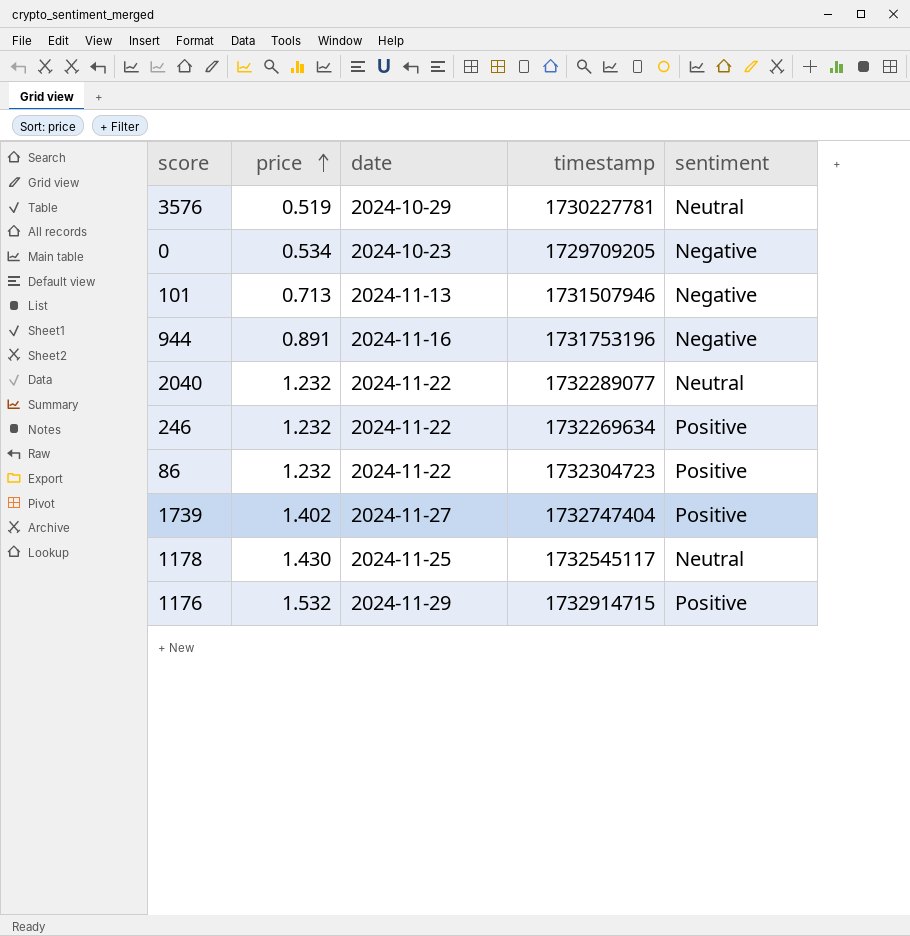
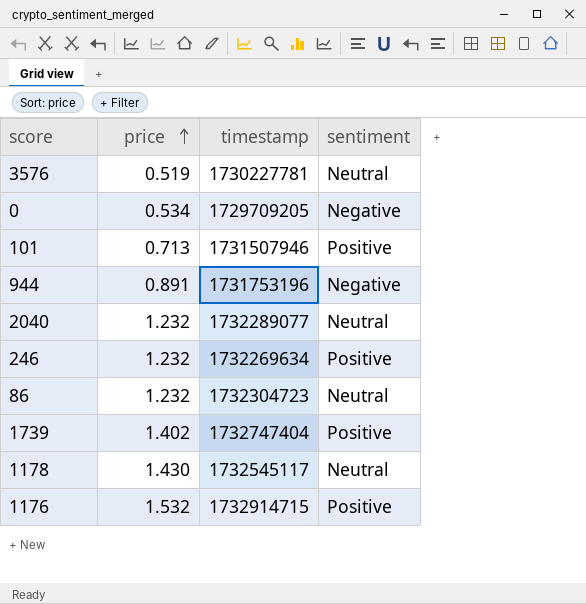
column date | position: 3 -> none
101 | sentiment: Negative -> Positive
86 | sentiment: Positive -> Neutral

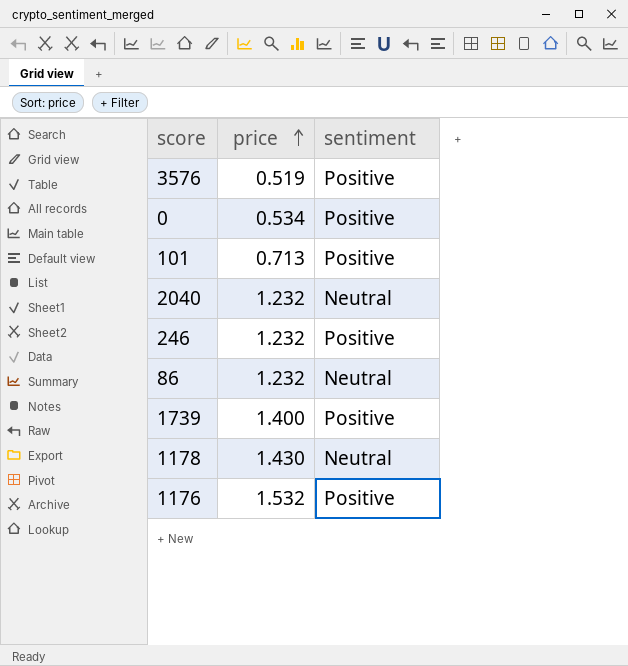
column timestamp | position: 3 -> none
row 944: 0.891 | 1731753196 | Negative -> none
3576 | sentiment: Neutral -> Positive
0 | sentiment: Negative -> Positive
1739 | price: 1.402 -> 1.400

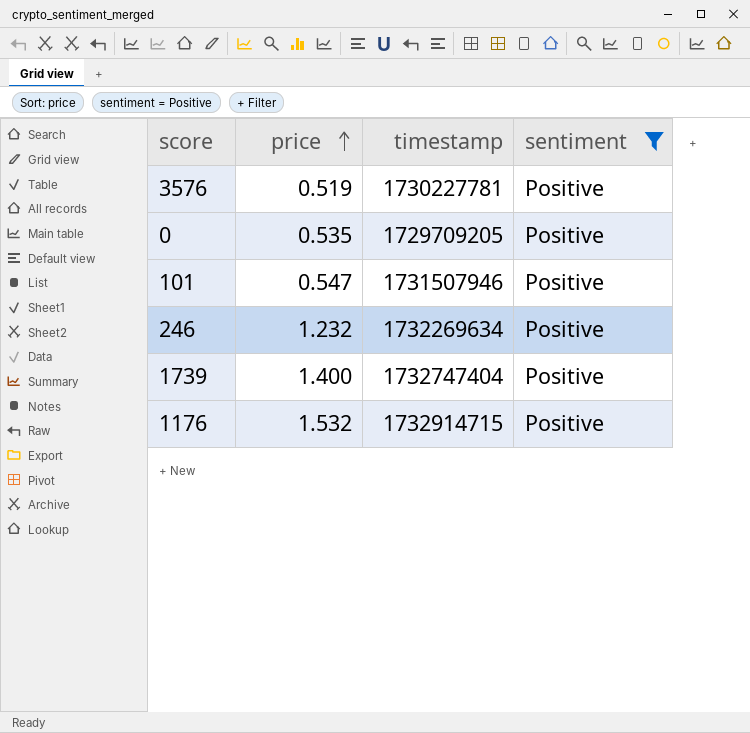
filter: none -> sentiment = Positive
column timestamp | position: none -> 3
0 | price: 0.534 -> 0.535
101 | price: 0.713 -> 0.547

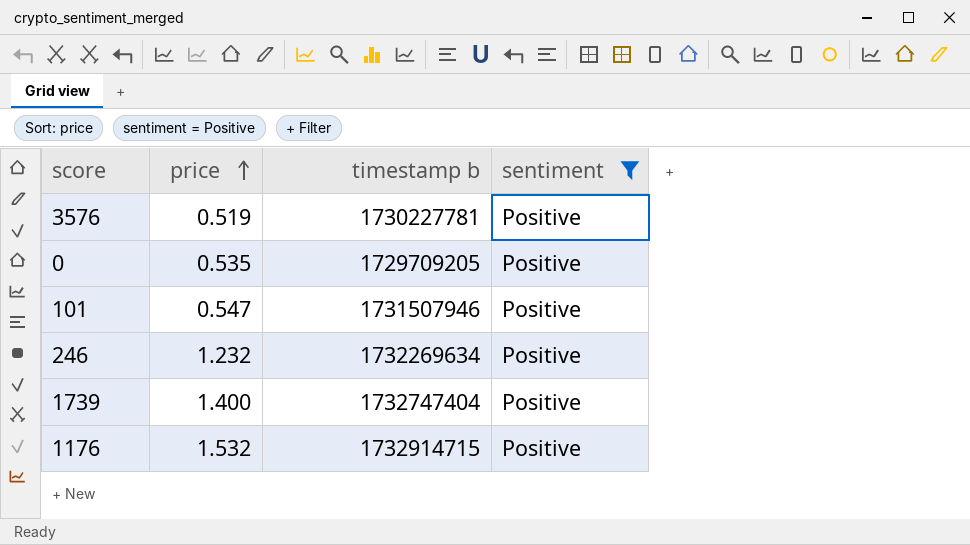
column name: timestamp -> timestamp b

